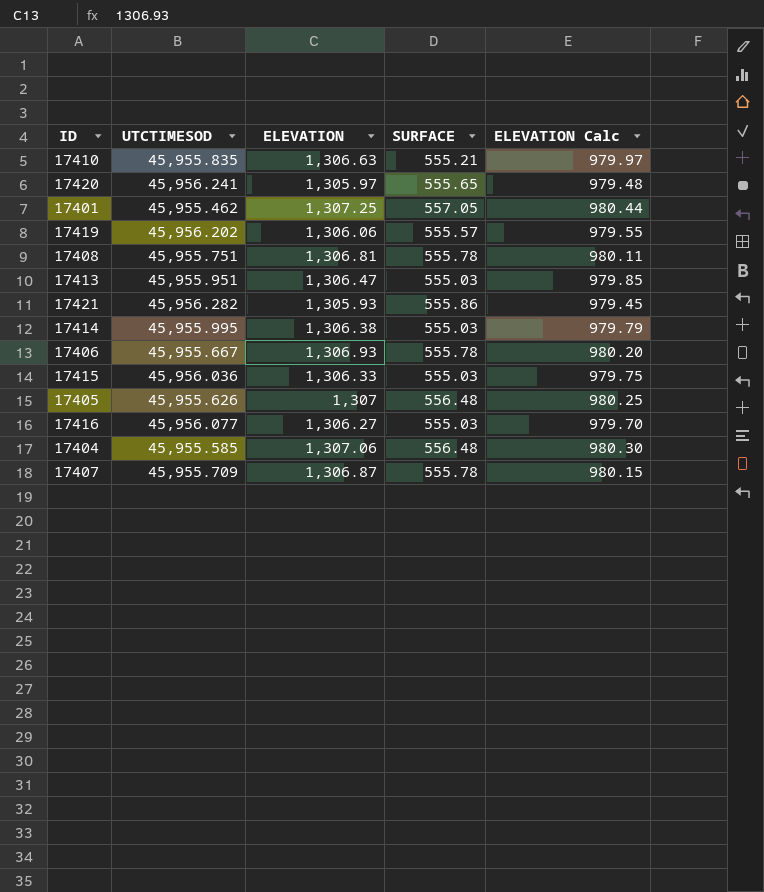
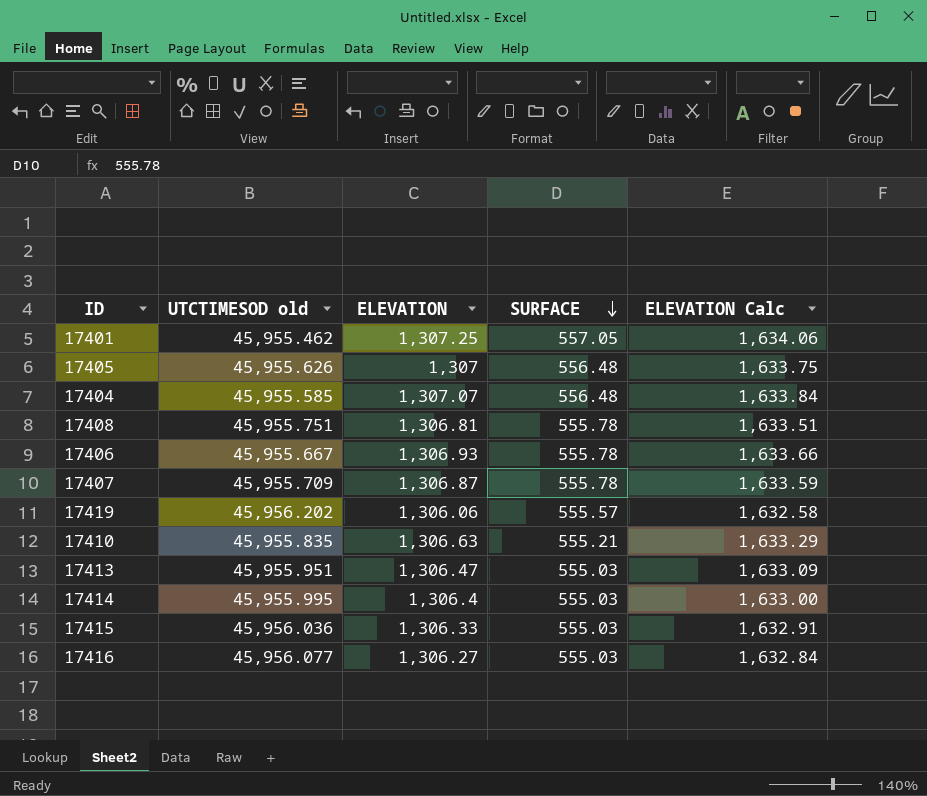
row order: none -> SURFACE descending
column name: UTCTIMESOD -> UTCTIMESOD old
column ELEVATION Calc | formula: [ELEVATION] * 0.75 -> [ELEVATION] * 1.25
row 17420: 45,956.241 | 1,305.97 | 555.65 | 979.48 -> none
row 17421: 45,956.282 | 1,305.93 | 555.86 | 979.45 -> none
17404 | ELEVATION: 1,307.06 -> 1,307.07
17414 | ELEVATION: 1,306.38 -> 1,306.4

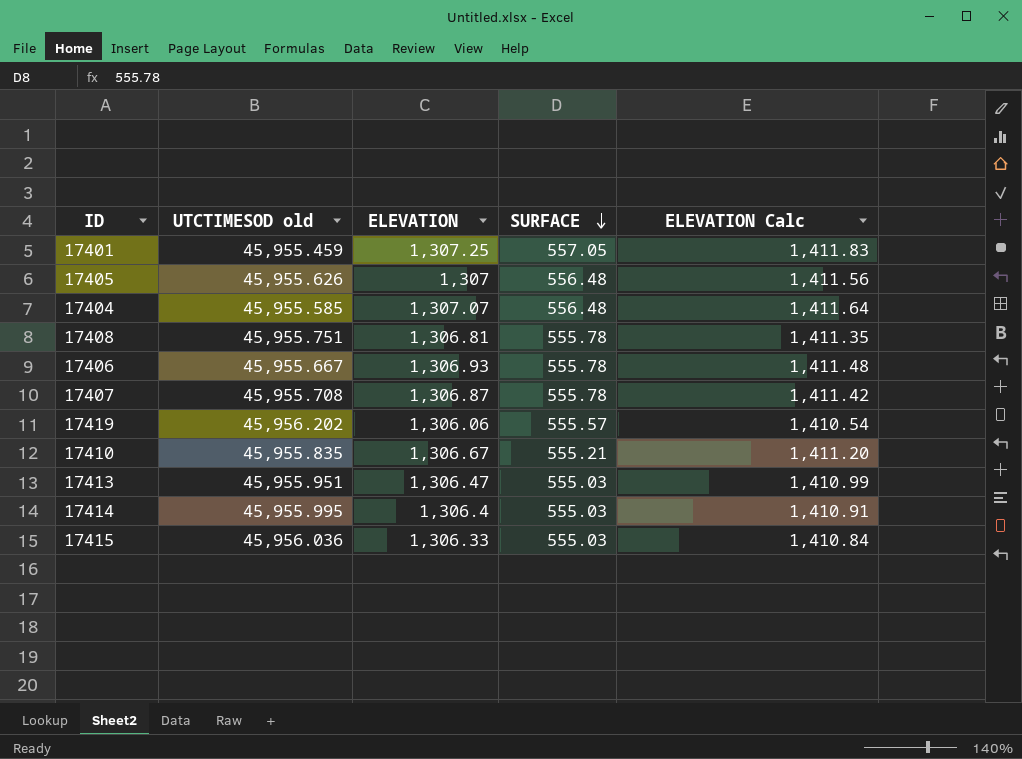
column ELEVATION Calc | formula: [ELEVATION] * 1.25 -> [ELEVATION] * 1.08
row 17416: 45,956.077 | 1,306.27 | 555.03 | 1,632.84 -> none
17401 | UTCTIMESOD old: 45,955.462 -> 45,955.459
17407 | UTCTIMESOD old: 45,955.709 -> 45,955.708
17410 | ELEVATION: 1,306.63 -> 1,306.67

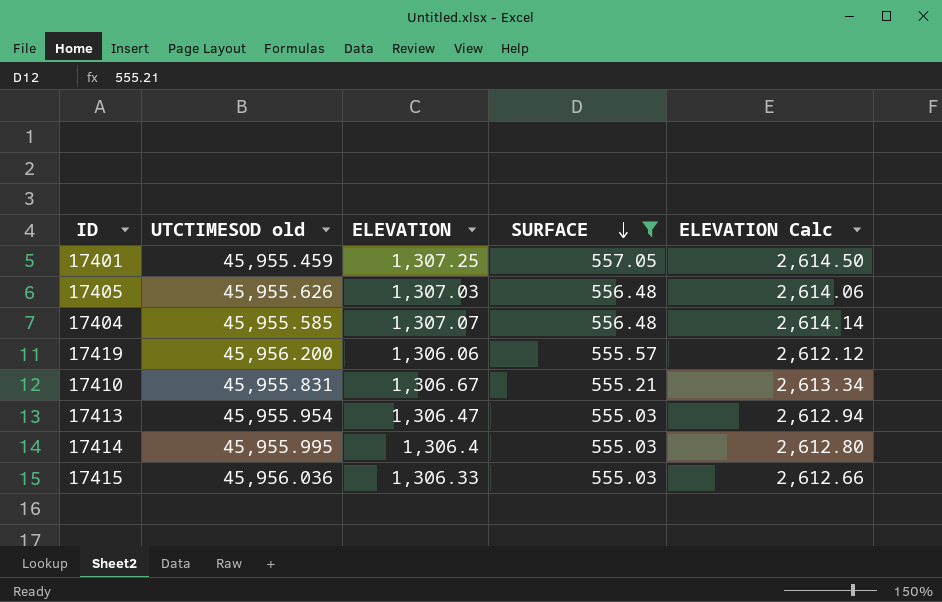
filter: none -> SURFACE != 555.78
column ELEVATION Calc | formula: [ELEVATION] * 1.08 -> [ELEVATION] * 2
17405 | ELEVATION: 1,307 -> 1,307.03
17419 | UTCTIMESOD old: 45,956.202 -> 45,956.200
17410 | UTCTIMESOD old: 45,955.835 -> 45,955.831
17413 | UTCTIMESOD old: 45,955.951 -> 45,955.954

